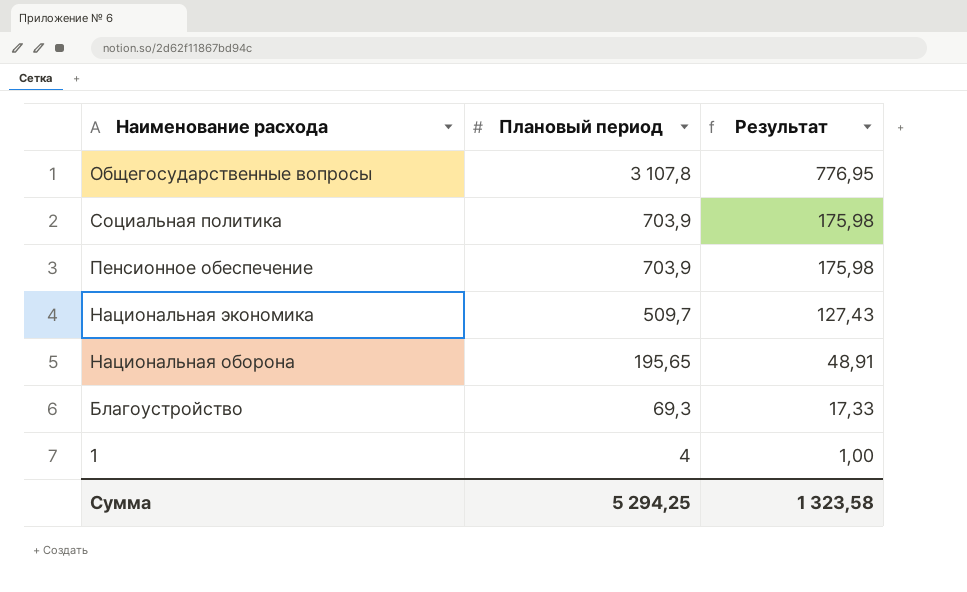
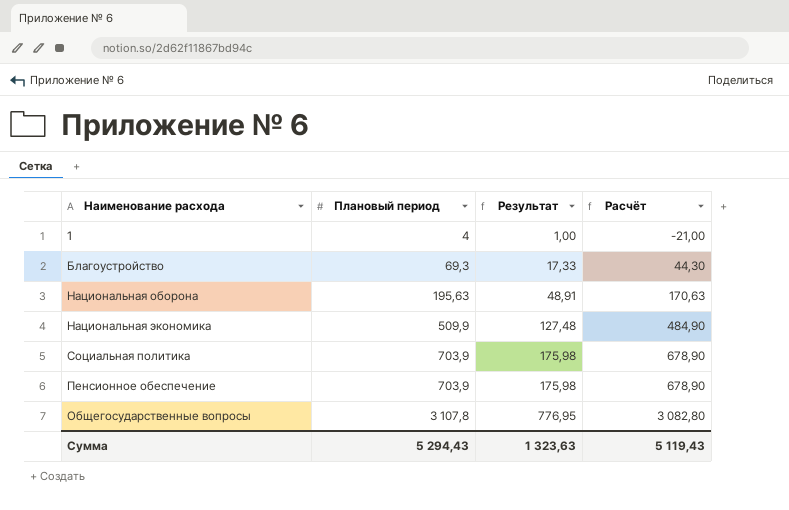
row order: Плановый период descending -> Плановый период ascending
column Расчёт | formula: none -> [Плановый период] - 25
Национальная оборона | Плановый период: 195,65 -> 195,63
Национальная экономика | Плановый период: 509,7 -> 509,9
Национальная экономика | Результат: 127,43 -> 127,48
Сумма | Плановый период: 5 294,25 -> 5 294,43
Сумма | Результат: 1 323,58 -> 1 323,63

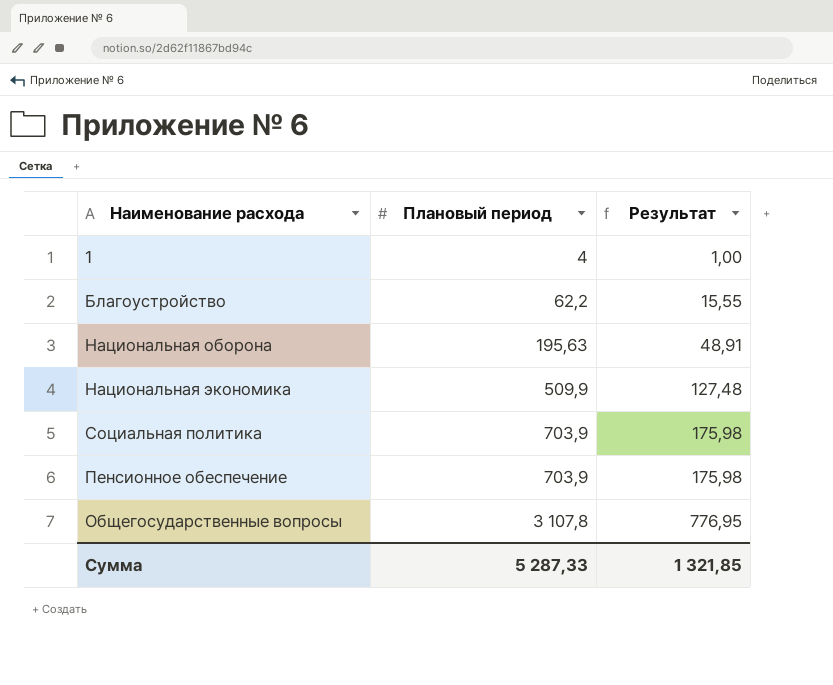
column Расчёт | formula: [Плановый период] - 25 -> none
Благоустройство | Плановый период: 69,3 -> 62,2
Благоустройство | Результат: 17,33 -> 15,55
Сумма | Плановый период: 5 294,43 -> 5 287,33
Сумма | Результат: 1 323,63 -> 1 321,85

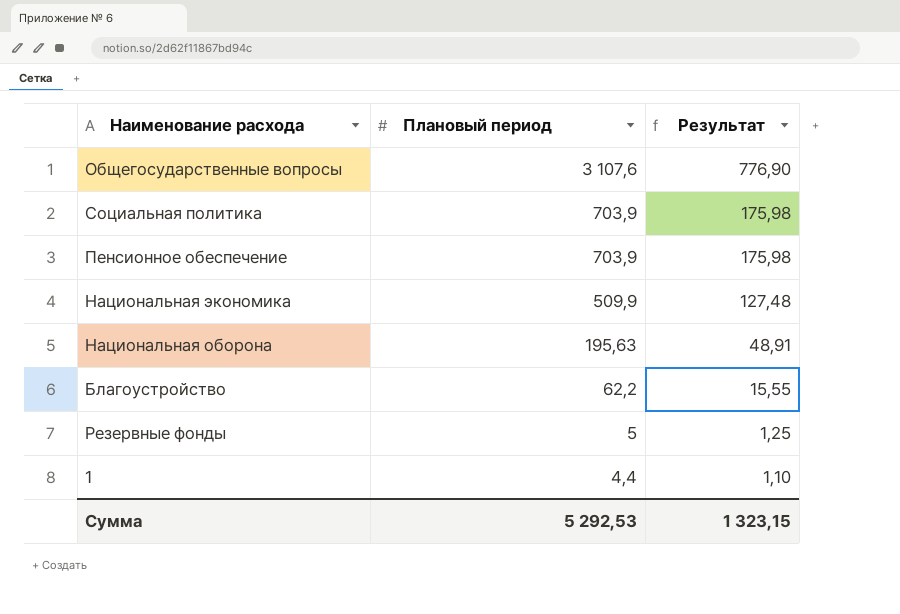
row order: Плановый период ascending -> Плановый период descending
Общегосударственные вопросы | Плановый период: 3 107,8 -> 3 107,6
Общегосударственные вопросы | Результат: 776,95 -> 776,90
row Резервные фонды: none -> 5 | 1,25
1 | Плановый период: 4 -> 4,4
1 | Результат: 1,00 -> 1,10
Сумма | Плановый период: 5 287,33 -> 5 292,53
Сумма | Результат: 1 321,85 -> 1 323,15

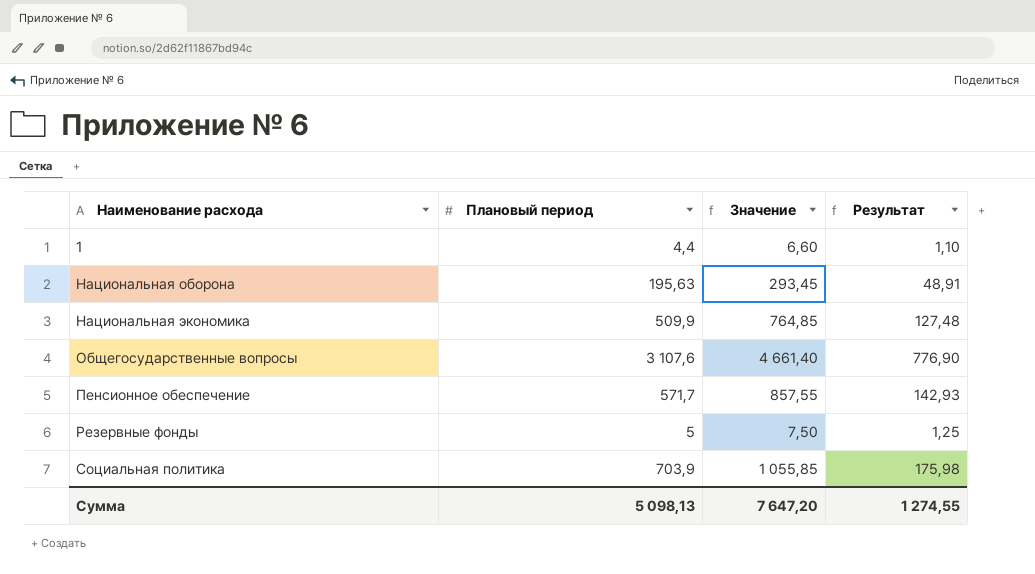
row order: Плановый период descending -> Наименование расхода ascending
column Значение | formula: none -> [Плановый период] * 1,5
row Благоустройство: 62,2 | 15,55 -> none
Пенсионное обеспечение | Плановый период: 703,9 -> 571,7
Пенсионное обеспечение | Результат: 175,98 -> 142,93
Сумма | Плановый период: 5 292,53 -> 5 098,13
Сумма | Результат: 1 323,15 -> 1 274,55

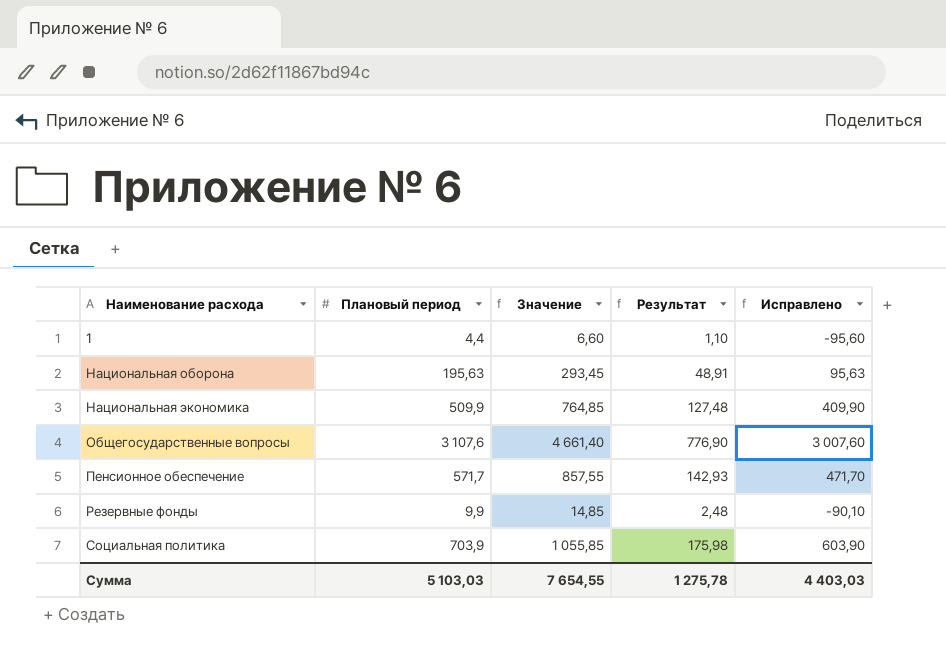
column Исправлено | formula: none -> [Плановый период] - 100
Резервные фонды | Плановый период: 5 -> 9,9
Резервные фонды | Значение: 7,50 -> 14,85
Резервные фонды | Результат: 1,25 -> 2,48
Сумма | Плановый период: 5 098,13 -> 5 103,03
Сумма | Значение: 7 647,20 -> 7 654,55
Сумма | Результат: 1 274,55 -> 1 275,78

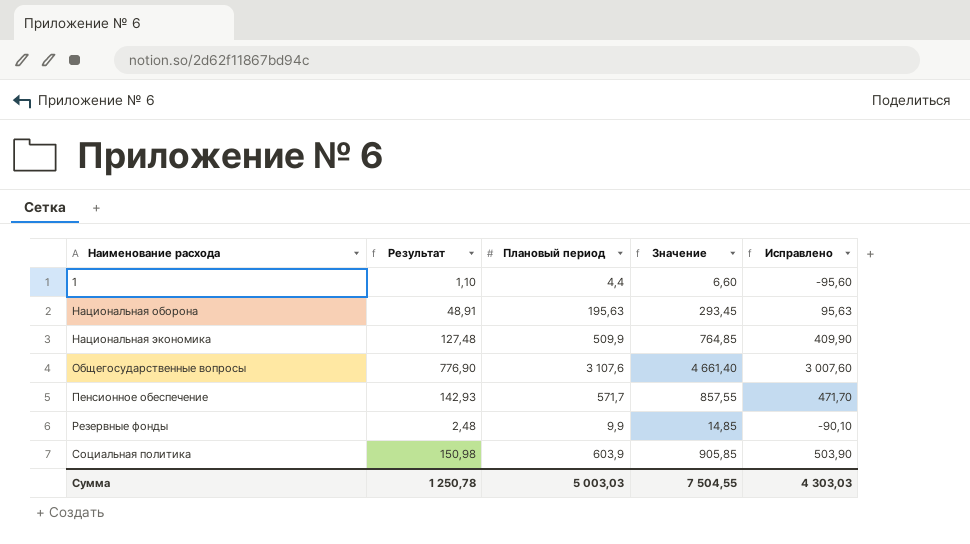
column Результат | position: 4 -> 2
Социальная политика | Результат: 175,98 -> 150,98
Социальная политика | Плановый период: 703,9 -> 603,9
Социальная политика | Значение: 1 055,85 -> 905,85
Социальная политика | Исправлено: 603,90 -> 503,90
Сумма | Результат: 1 275,78 -> 1 250,78
Сумма | Плановый период: 5 103,03 -> 5 003,03
Сумма | Значение: 7 654,55 -> 7 504,55
Сумма | Исправлено: 4 403,03 -> 4 303,03

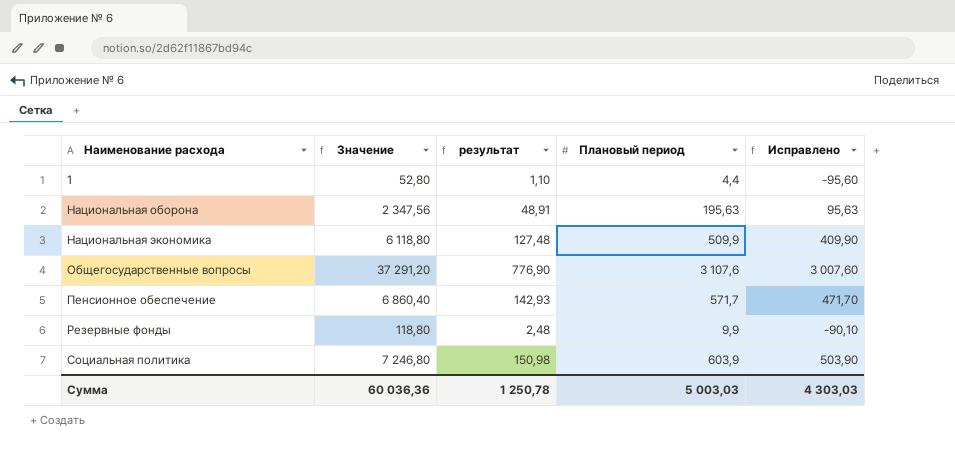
column Значение | formula: [Плановый период] * 1,5 -> [Плановый период] * 12
column Значение | position: 4 -> 2
column name: Результат -> результат
Сумма | Значение: 7 504,55 -> 60 036,36

